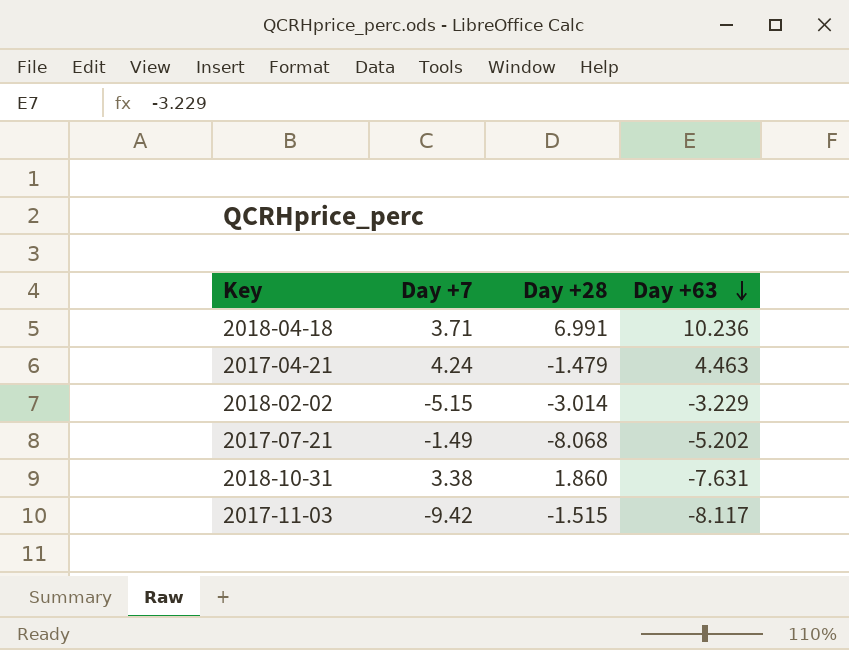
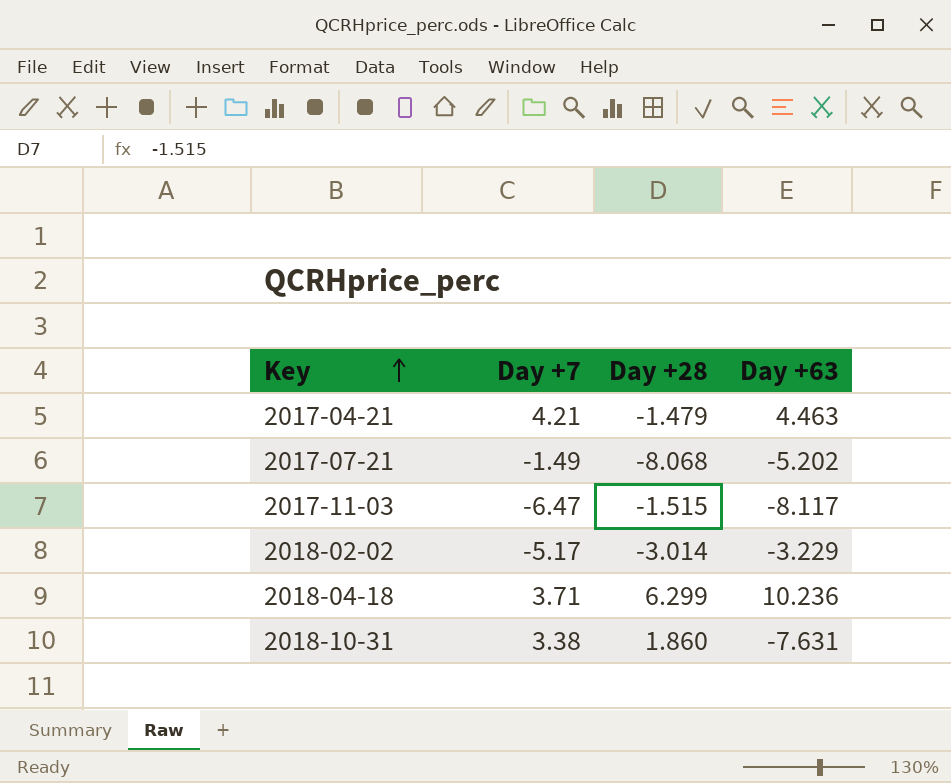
row order: Day +63 descending -> Key ascending
2017-04-21 | Day +7: 4.24 -> 4.21
2017-11-03 | Day +7: -9.42 -> -6.47
2018-02-02 | Day +7: -5.15 -> -5.17
2018-04-18 | Day +28: 6.991 -> 6.299

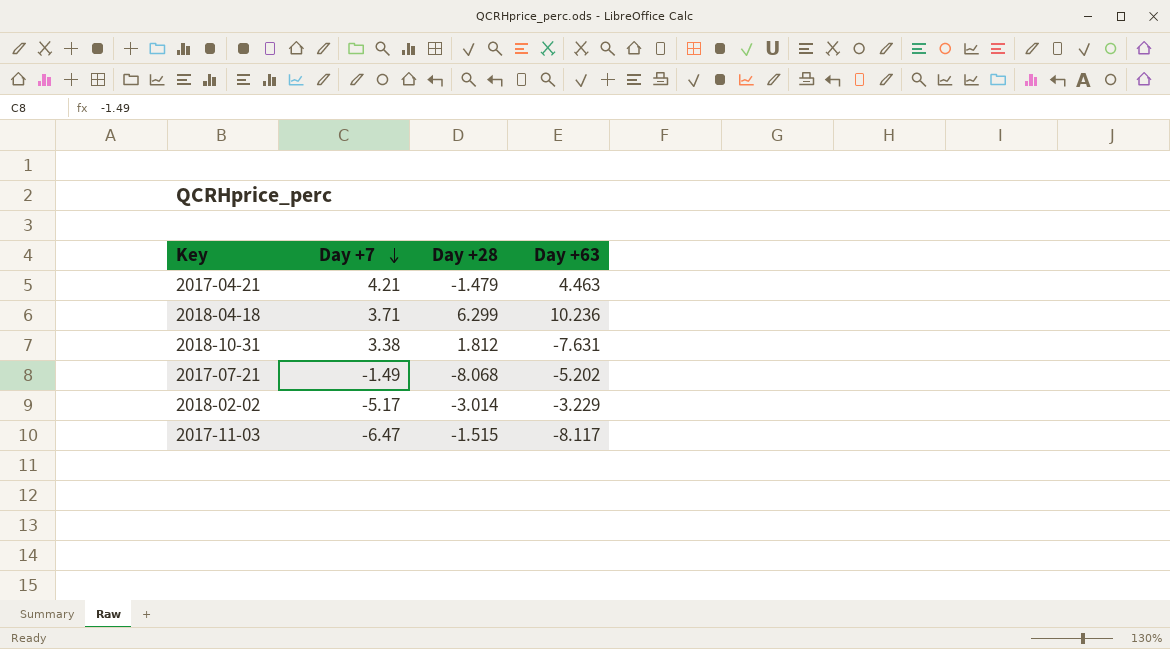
row order: Key ascending -> Day +7 descending
2018-10-31 | Day +28: 1.860 -> 1.812

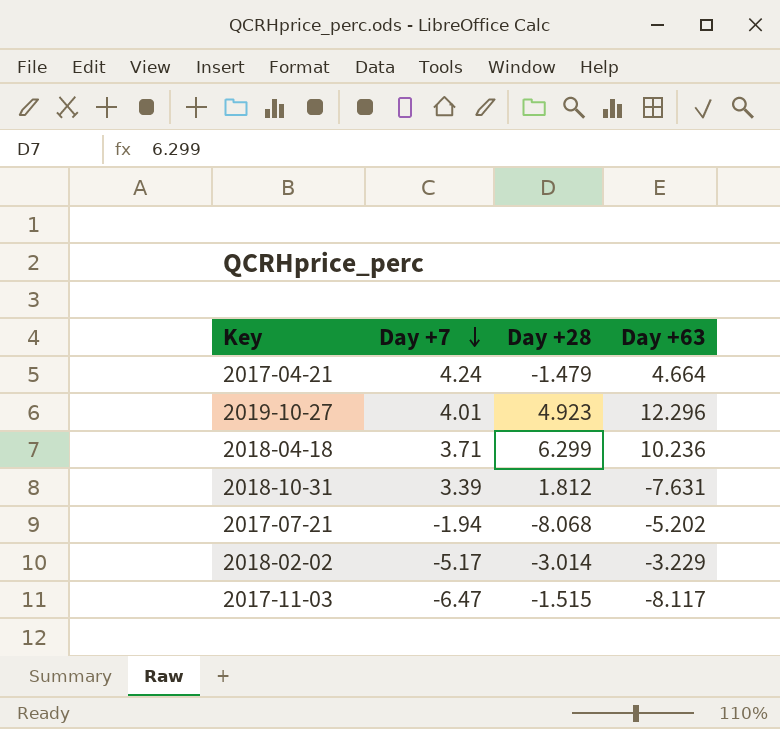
2017-04-21 | Day +7: 4.21 -> 4.24
2017-04-21 | Day +63: 4.463 -> 4.664
row 2019-10-27: none -> 4.01 | 4.923 | 12.296
2018-10-31 | Day +7: 3.38 -> 3.39
2017-07-21 | Day +7: -1.49 -> -1.94

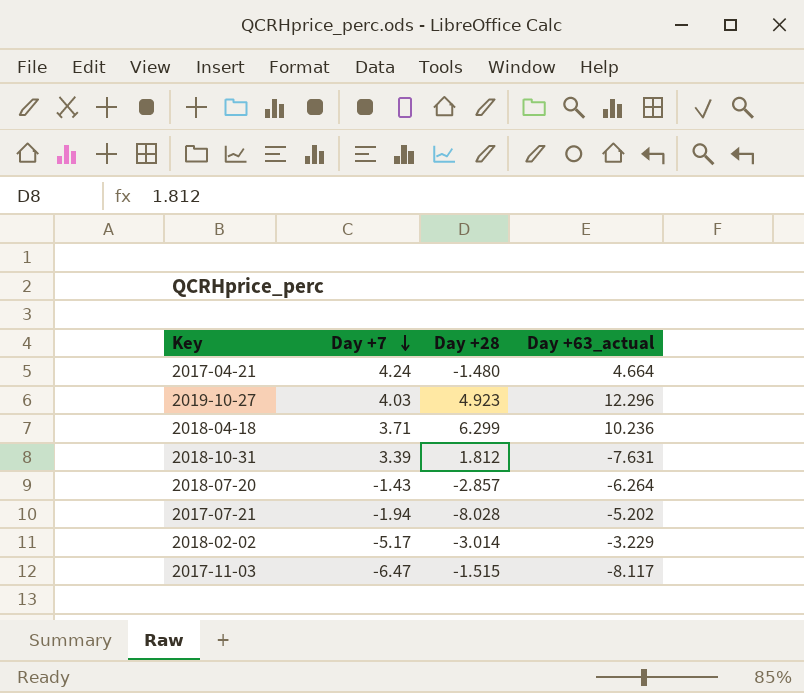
column name: Day +63 -> Day +63_actual
2017-04-21 | Day +28: -1.479 -> -1.480
2019-10-27 | Day +7: 4.01 -> 4.03
row 2018-07-20: none -> -1.43 | -2.857 | -6.264
2017-07-21 | Day +28: -8.068 -> -8.028

